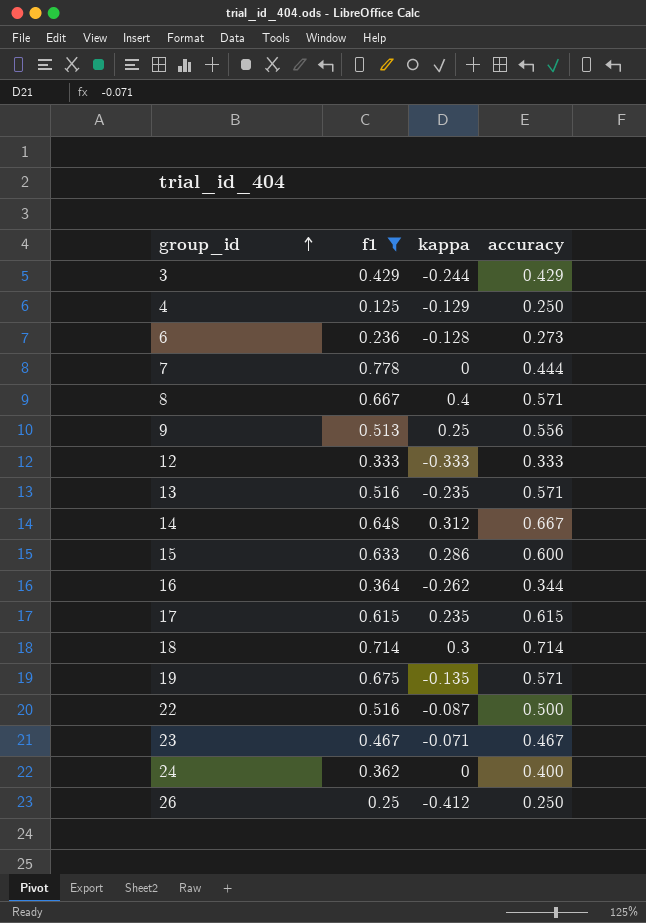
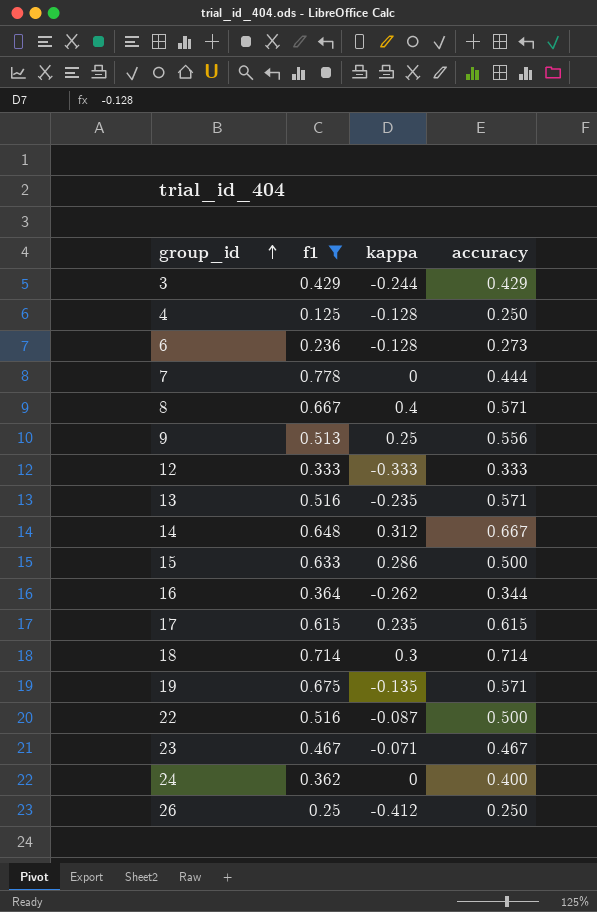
4 | kappa: -0.129 -> -0.128
15 | accuracy: 0.600 -> 0.500

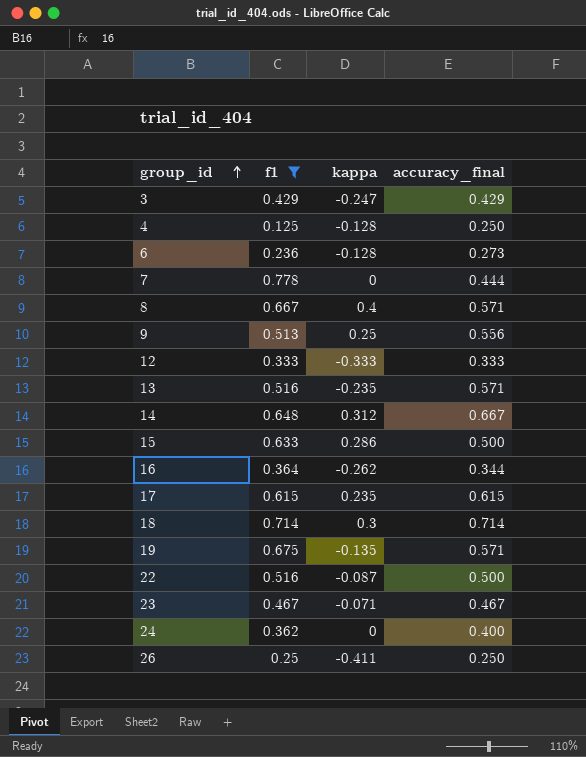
column name: accuracy -> accuracy_final
3 | kappa: -0.244 -> -0.247
26 | kappa: -0.412 -> -0.411

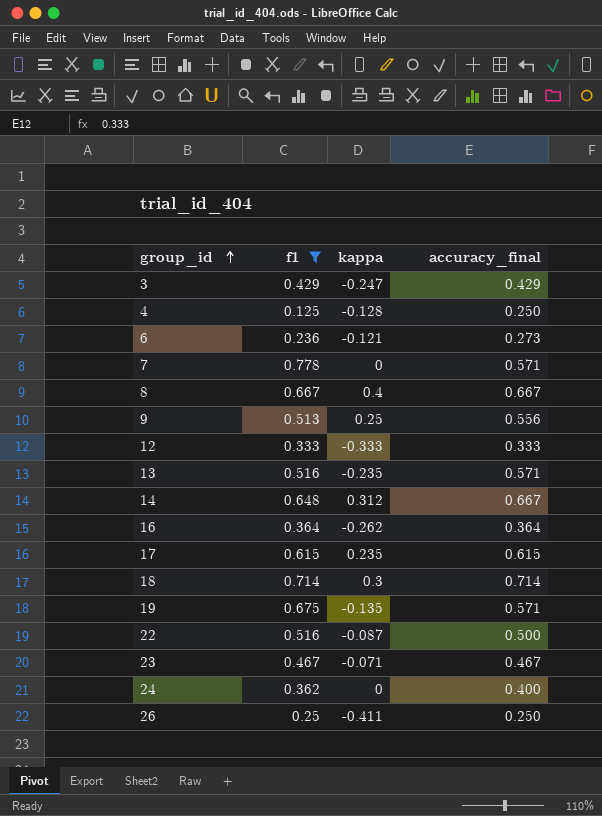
row 15: 0.633 | 0.286 | 0.500 -> none
6 | kappa: -0.128 -> -0.121
7 | accuracy_final: 0.444 -> 0.571
8 | accuracy_final: 0.571 -> 0.667
16 | accuracy_final: 0.344 -> 0.364

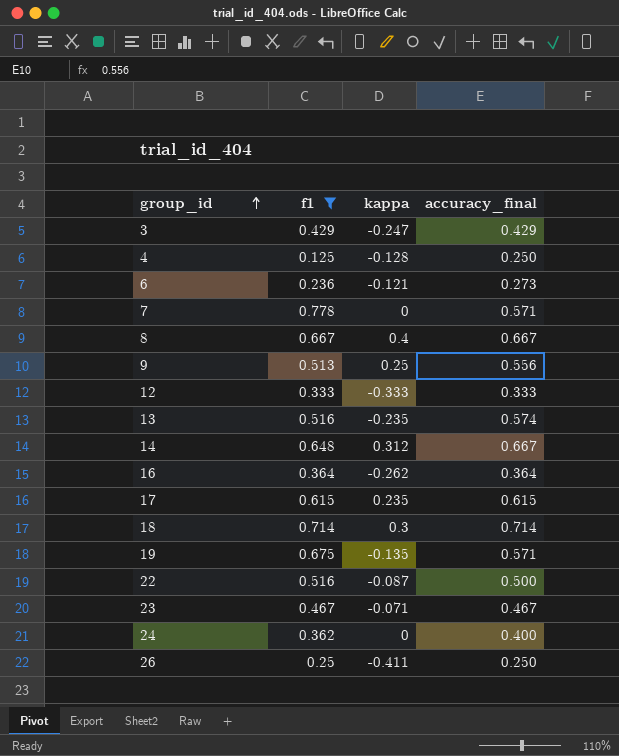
13 | accuracy_final: 0.571 -> 0.574

